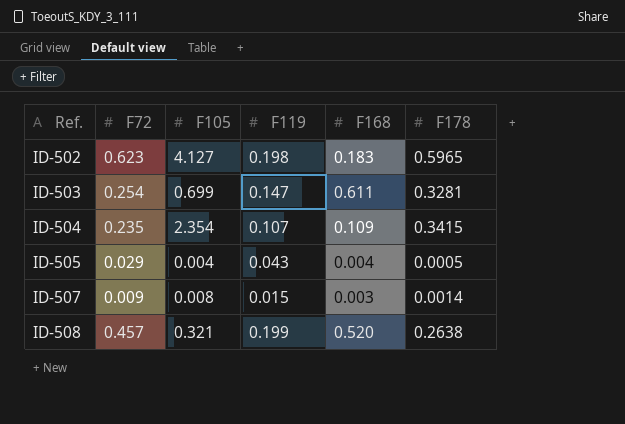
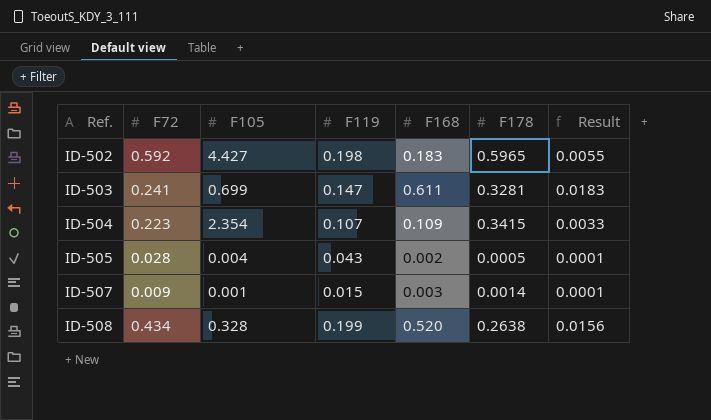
column Result | formula: none -> [F168] * 0.03
ID-502 | F72: 0.623 -> 0.592
ID-502 | F105: 4.127 -> 4.427
ID-503 | F72: 0.254 -> 0.241
ID-504 | F72: 0.235 -> 0.223
ID-505 | F72: 0.029 -> 0.028
ID-505 | F168: 0.004 -> 0.002
ID-507 | F105: 0.008 -> 0.001
ID-508 | F72: 0.457 -> 0.434
ID-508 | F105: 0.321 -> 0.328

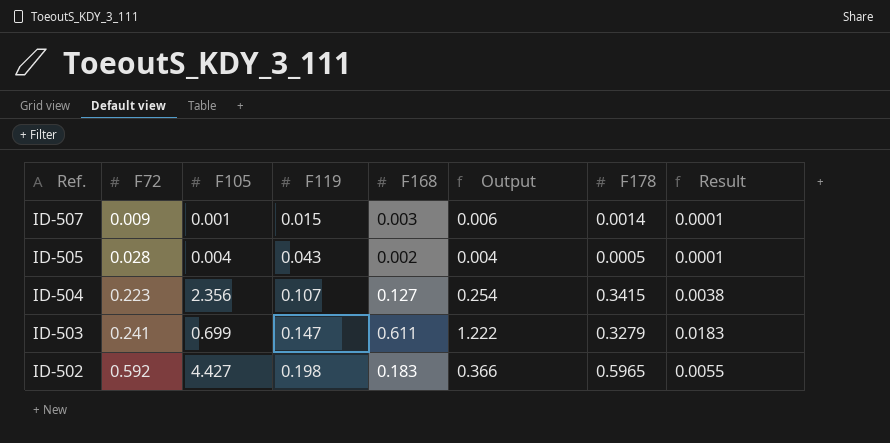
row order: Ref. ascending -> Ref. descending
column Output | formula: none -> [F168] * 2
row ID-508: 0.434 | 0.328 | 0.199 | 0.520 | 0.2638 | 0.0156 -> none
ID-504 | F105: 2.354 -> 2.356
ID-504 | F168: 0.109 -> 0.127
ID-504 | Result: 0.0033 -> 0.0038
ID-503 | F178: 0.3281 -> 0.3279

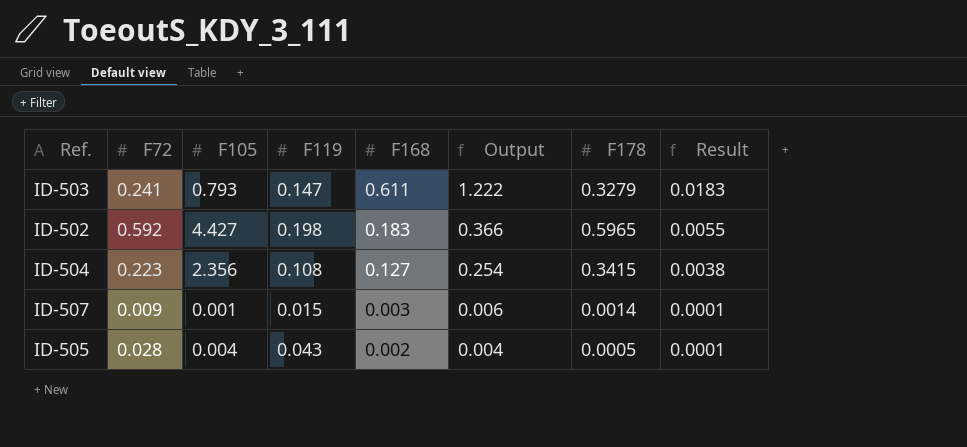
row order: Ref. descending -> F168 descending
ID-503 | F105: 0.699 -> 0.793
ID-504 | F119: 0.107 -> 0.108

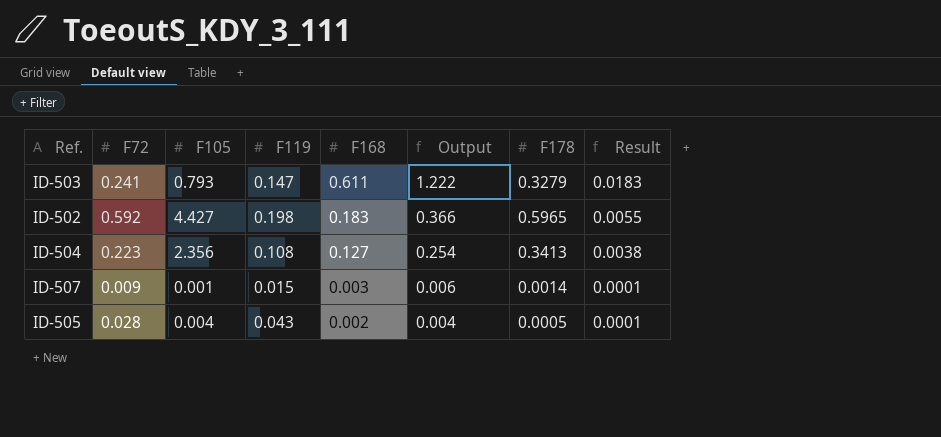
ID-504 | F178: 0.3415 -> 0.3413

